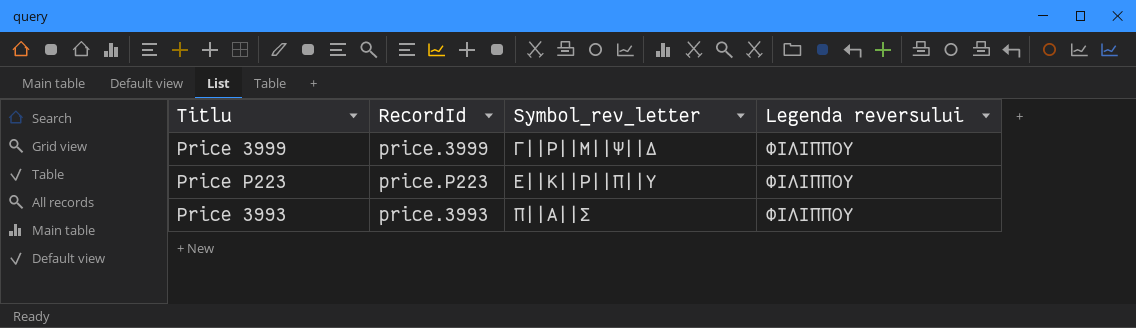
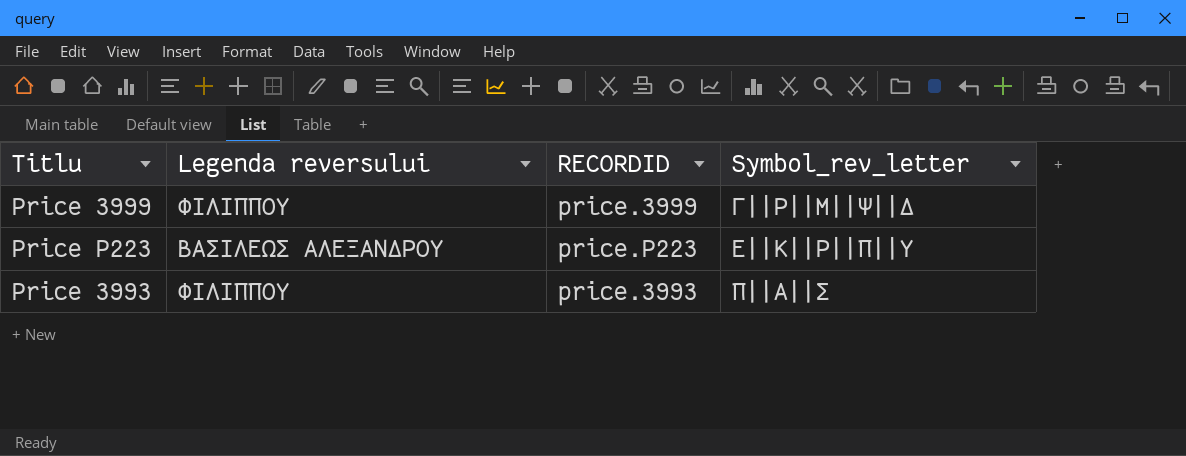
column Legenda reversului | position: 4 -> 2
column name: RecordId -> RECORDID
Price P223 | Legenda reversului: ΦΙΛΙΠΠΟΥ -> ΒΑΣΙΛΕΩΣ ΑΛΕΞΑΝΔΡΟΥ

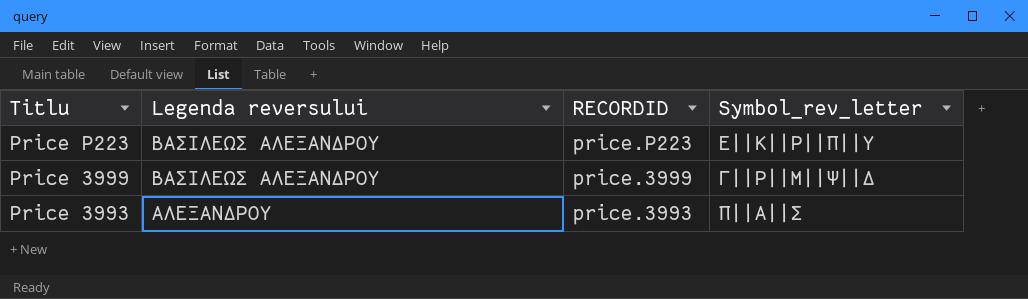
row order: Symbol_rev_letter ascending -> Titlu descending
Price 3999 | Legenda reversului: ΦΙΛΙΠΠΟΥ -> ΒΑΣΙΛΕΩΣ ΑΛΕΞΑΝΔΡΟΥ
Price 3993 | Legenda reversului: ΦΙΛΙΠΠΟΥ -> ΑΛΕΞΑΝΔΡΟΥ

